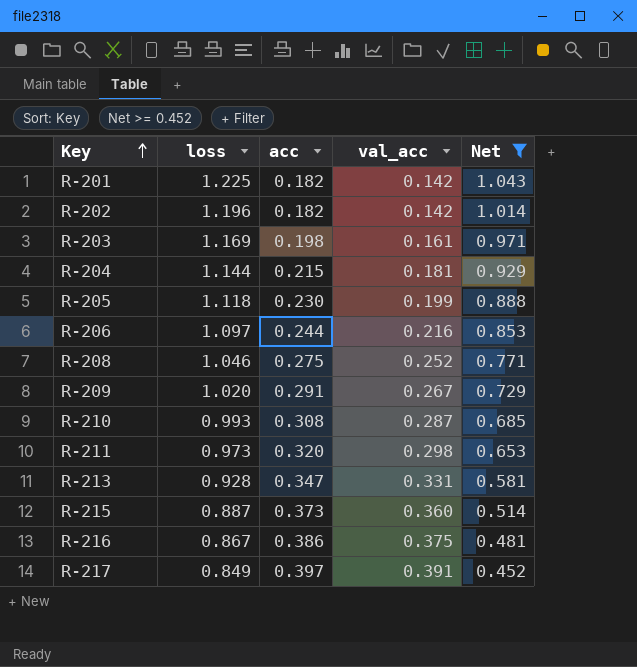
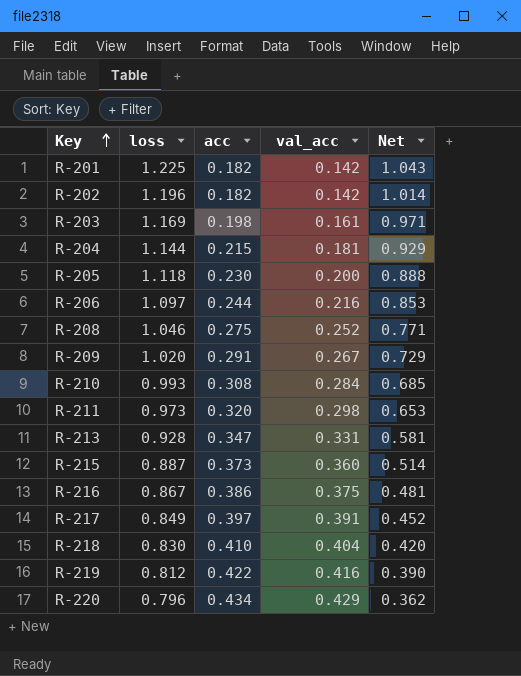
filter: Net >= 0.452 -> none
R-205 | val_acc: 0.199 -> 0.200
R-210 | val_acc: 0.287 -> 0.284

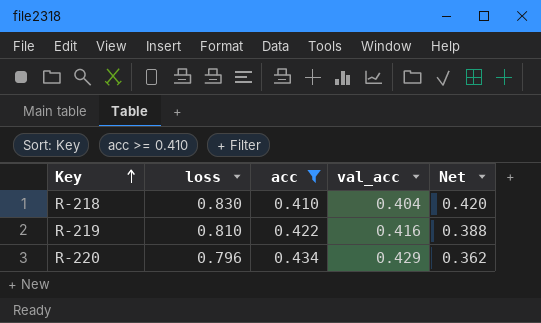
filter: none -> acc >= 0.410
R-219 | loss: 0.812 -> 0.810
R-219 | Net: 0.390 -> 0.388

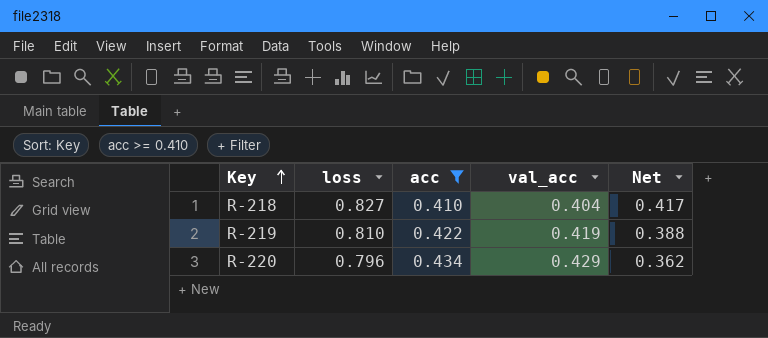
R-218 | loss: 0.830 -> 0.827
R-218 | Net: 0.420 -> 0.417
R-219 | val_acc: 0.416 -> 0.419

